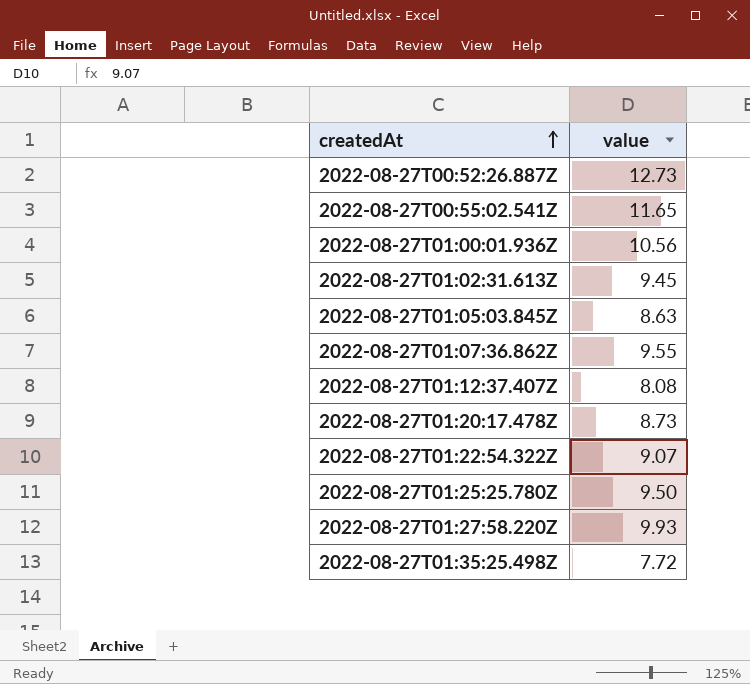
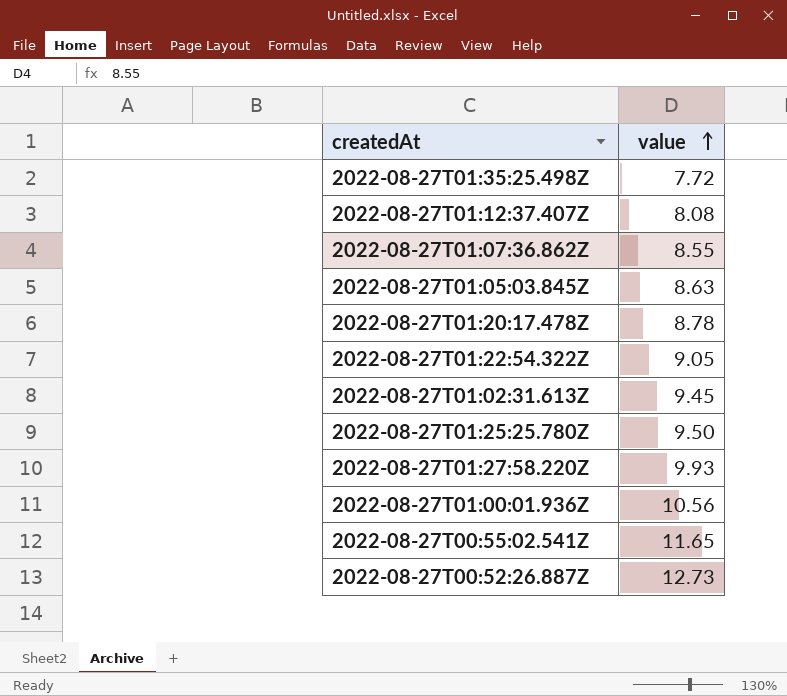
row order: createdAt ascending -> value ascending
2022-08-27T01:07:36.862Z | value: 9.55 -> 8.55
2022-08-27T01:20:17.478Z | value: 8.73 -> 8.78
2022-08-27T01:22:54.322Z | value: 9.07 -> 9.05

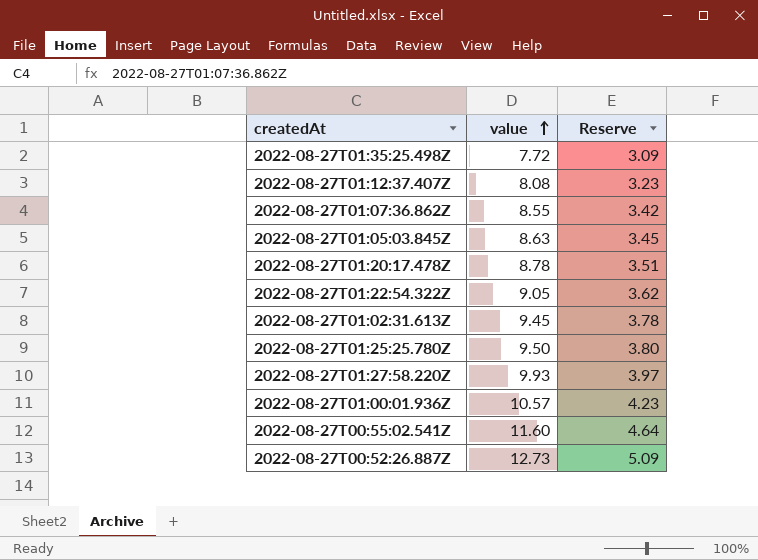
column Reserve | formula: none -> [value] * 0.4
2022-08-27T01:00:01.936Z | value: 10.56 -> 10.57
2022-08-27T00:55:02.541Z | value: 11.65 -> 11.60

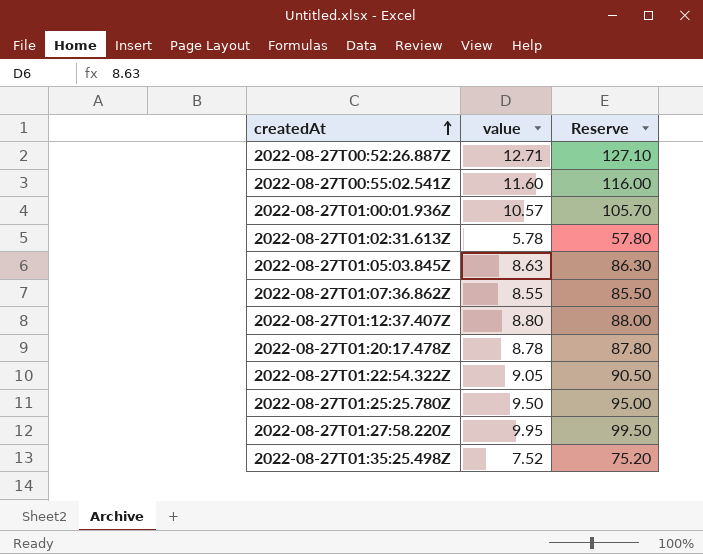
row order: value ascending -> createdAt ascending
column Reserve | formula: [value] * 0.4 -> [value] * 10
2022-08-27T00:52:26.887Z | value: 12.73 -> 12.71
2022-08-27T01:02:31.613Z | value: 9.45 -> 5.78
2022-08-27T01:12:37.407Z | value: 8.08 -> 8.80
2022-08-27T01:27:58.220Z | value: 9.93 -> 9.95
2022-08-27T01:35:25.498Z | value: 7.72 -> 7.52

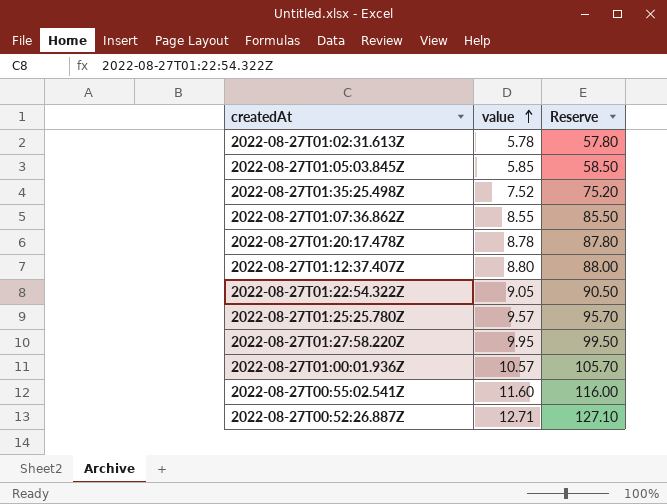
row order: createdAt ascending -> value ascending
2022-08-27T01:05:03.845Z | value: 8.63 -> 5.85
2022-08-27T01:05:03.845Z | Reserve: 86.30 -> 58.50
2022-08-27T01:25:25.780Z | value: 9.50 -> 9.57
2022-08-27T01:25:25.780Z | Reserve: 95.00 -> 95.70

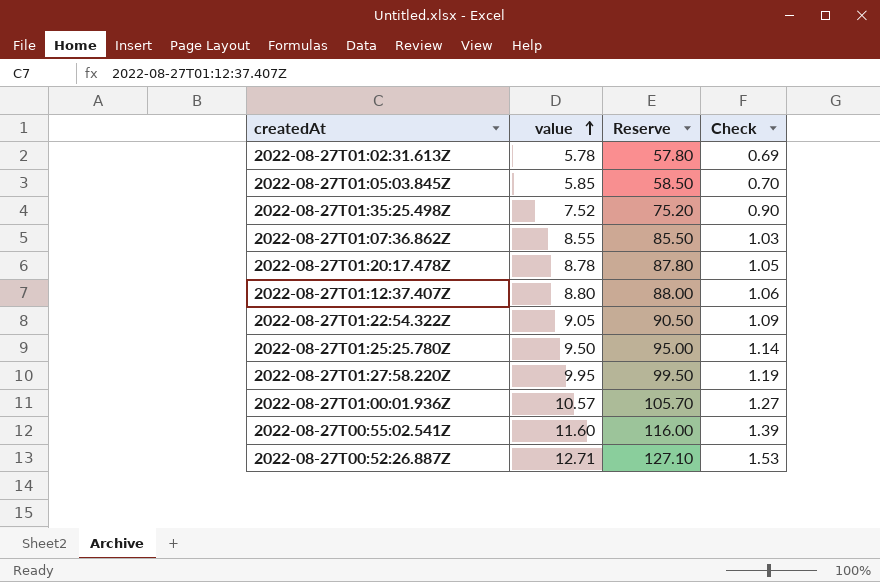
column Check | formula: none -> [value] * 0.12
2022-08-27T01:25:25.780Z | value: 9.57 -> 9.50
2022-08-27T01:25:25.780Z | Reserve: 95.70 -> 95.00

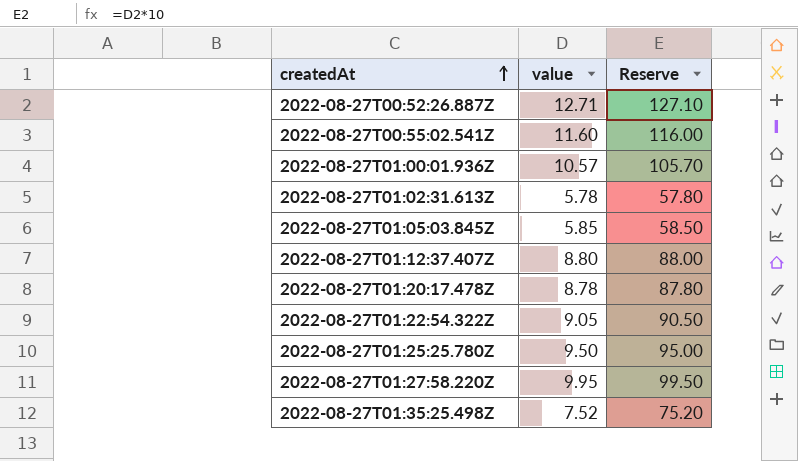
row order: value ascending -> createdAt ascending
column Check | formula: [value] * 0.12 -> none
row 2022-08-27T01:07:36.862Z: 8.55 | 85.50 | 1.03 -> none

